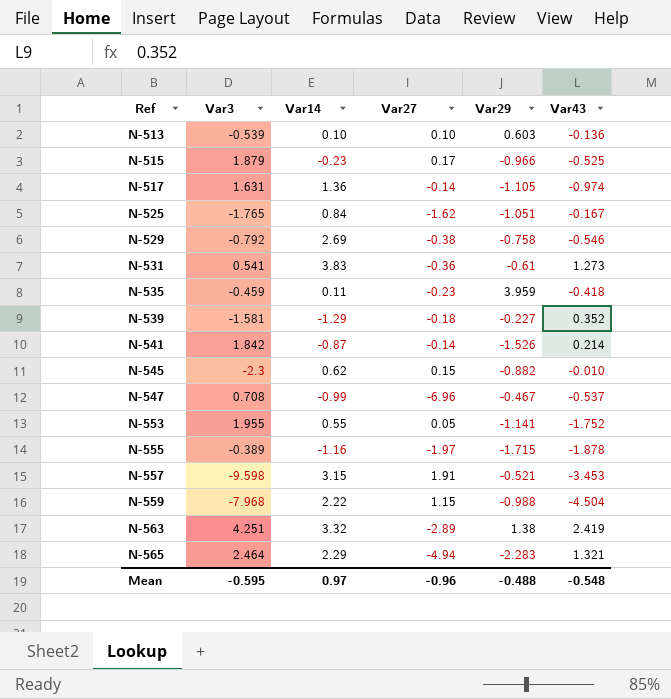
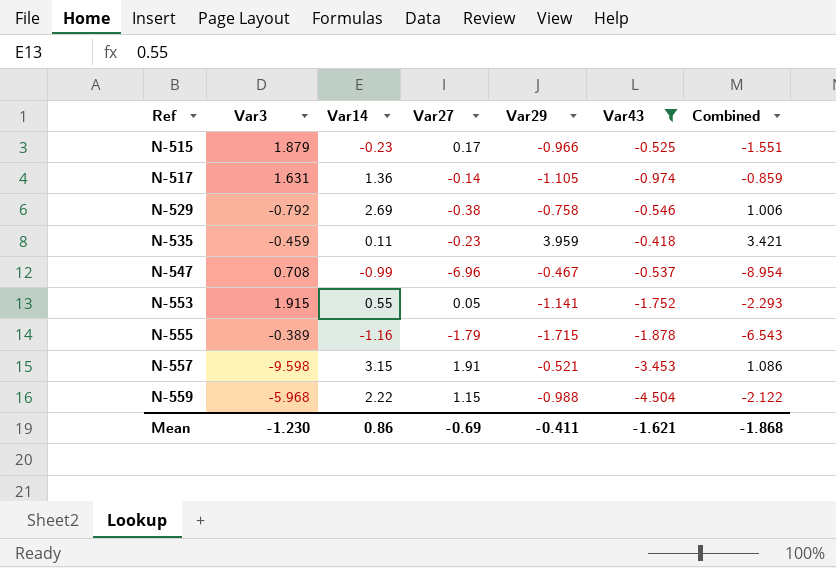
filter: none -> Var43 <= -0.418
column Combined | formula: none -> [Var14] + [Var27] + [Var29] + [Var43]
N-553 | Var3: 1.955 -> 1.915
N-555 | Var27: -1.97 -> -1.79
N-559 | Var3: -7.968 -> -5.968
Mean | Var3: -0.595 -> -1.230
Mean | Var14: 0.97 -> 0.86
Mean | Var27: -0.96 -> -0.69
Mean | Var29: -0.488 -> -0.411
Mean | Var43: -0.548 -> -1.621

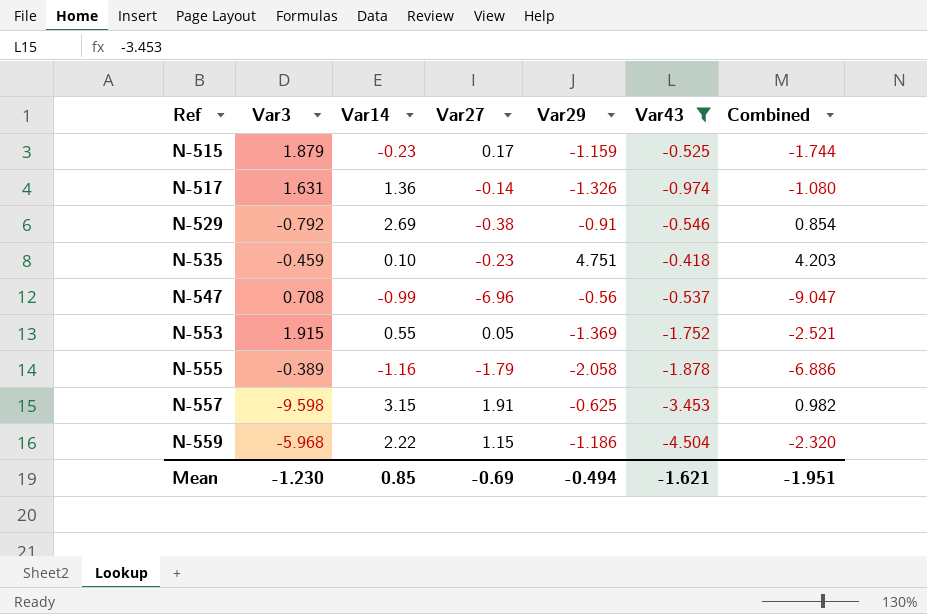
N-515 | Var29: -0.966 -> -1.159
N-515 | Combined: -1.551 -> -1.744
N-517 | Var29: -1.105 -> -1.326
N-517 | Combined: -0.859 -> -1.080
N-529 | Var29: -0.758 -> -0.91
N-529 | Combined: 1.006 -> 0.854
N-535 | Var14: 0.11 -> 0.10
N-535 | Var29: 3.959 -> 4.751
N-535 | Combined: 3.421 -> 4.203
N-547 | Var29: -0.467 -> -0.56
N-547 | Combined: -8.954 -> -9.047
N-553 | Var29: -1.141 -> -1.369
N-553 | Combined: -2.293 -> -2.521
N-555 | Var29: -1.715 -> -2.058
N-555 | Combined: -6.543 -> -6.886
N-557 | Var29: -0.521 -> -0.625
N-557 | Combined: 1.086 -> 0.982
N-559 | Var29: -0.988 -> -1.186
N-559 | Combined: -2.122 -> -2.320
Mean | Var14: 0.86 -> 0.85
Mean | Var29: -0.411 -> -0.494
Mean | Combined: -1.868 -> -1.951

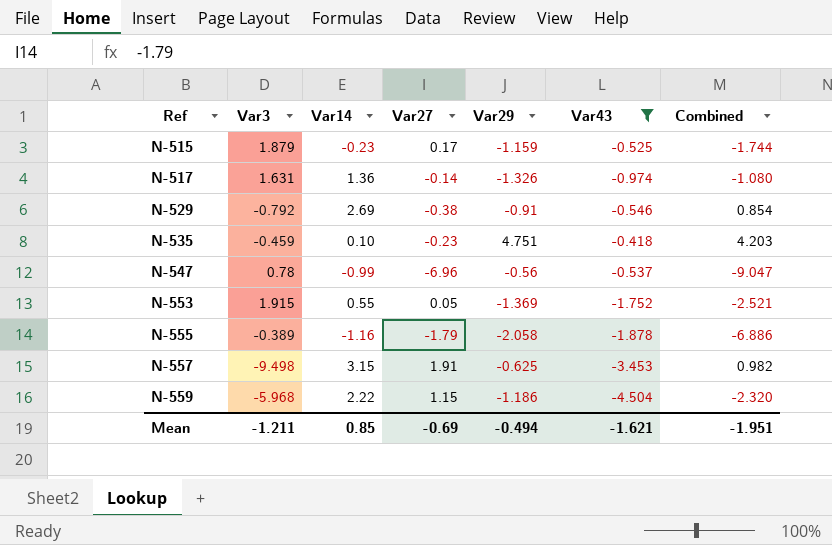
N-547 | Var3: 0.708 -> 0.78
N-557 | Var3: -9.598 -> -9.498
Mean | Var3: -1.230 -> -1.211

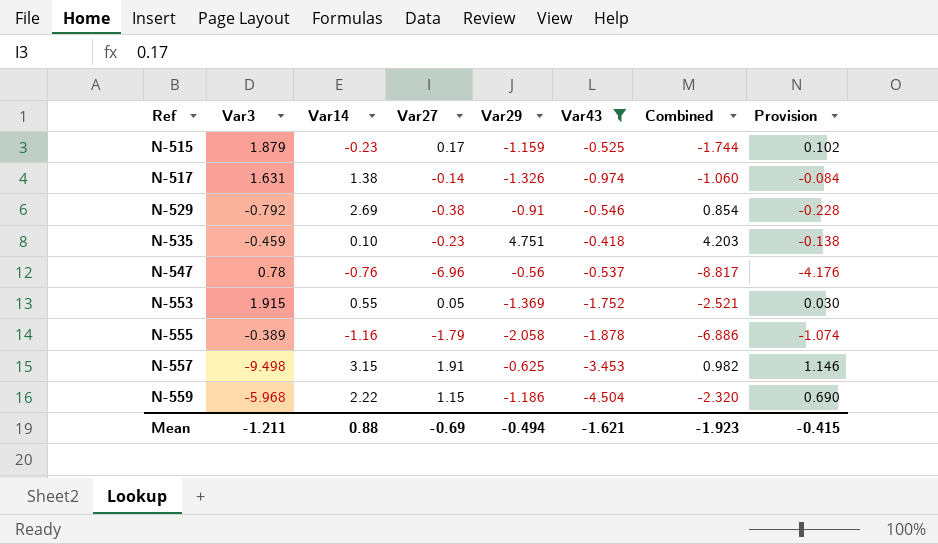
column Provision | formula: none -> [Var27] * 0.6
N-517 | Var14: 1.36 -> 1.38
N-517 | Combined: -1.080 -> -1.060
N-547 | Var14: -0.99 -> -0.76
N-547 | Combined: -9.047 -> -8.817
Mean | Var14: 0.85 -> 0.88
Mean | Combined: -1.951 -> -1.923

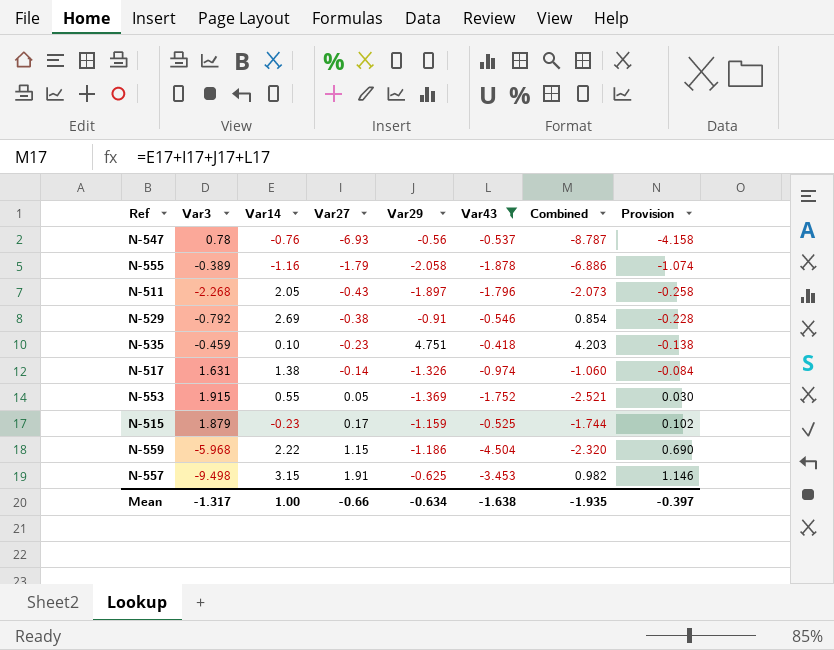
row order: Ref ascending -> Var27 ascending
N-547 | Var27: -6.96 -> -6.93
N-547 | Combined: -8.817 -> -8.787
N-547 | Provision: -4.176 -> -4.158
row N-511: none -> -2.268 | 2.05 | -0.43 | -1.897 | -1.796 | -2.073 | -0.258
Mean | Var3: -1.211 -> -1.317
Mean | Var14: 0.88 -> 1.00
Mean | Var27: -0.69 -> -0.66
Mean | Var29: -0.494 -> -0.634
Mean | Var43: -1.621 -> -1.638
Mean | Combined: -1.923 -> -1.935
Mean | Provision: -0.415 -> -0.397

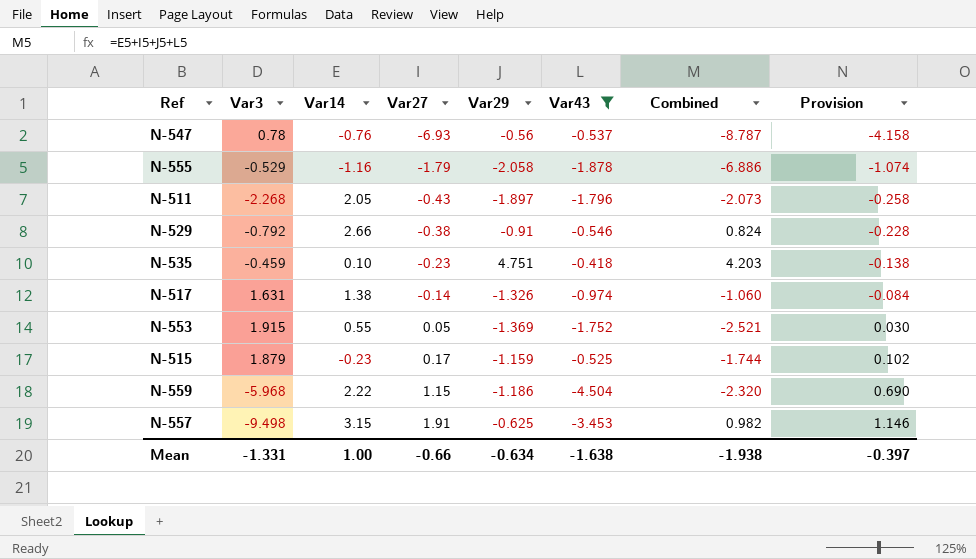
N-555 | Var3: -0.389 -> -0.529
N-529 | Var14: 2.69 -> 2.66
N-529 | Combined: 0.854 -> 0.824
Mean | Var3: -1.317 -> -1.331
Mean | Combined: -1.935 -> -1.938

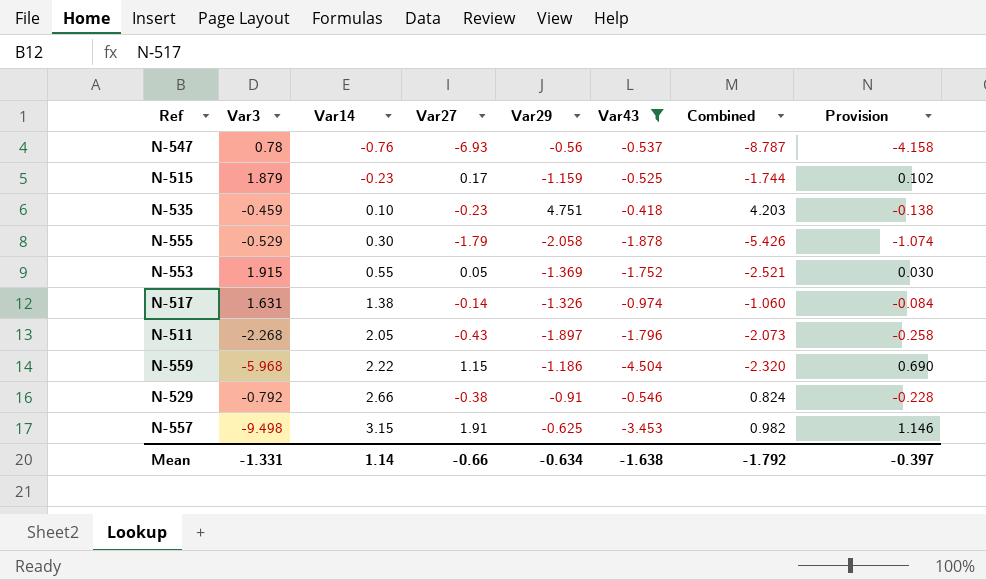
row order: Var27 ascending -> Var14 ascending
N-555 | Var14: -1.16 -> 0.30
N-555 | Combined: -6.886 -> -5.426
Mean | Var14: 1.00 -> 1.14
Mean | Combined: -1.938 -> -1.792

